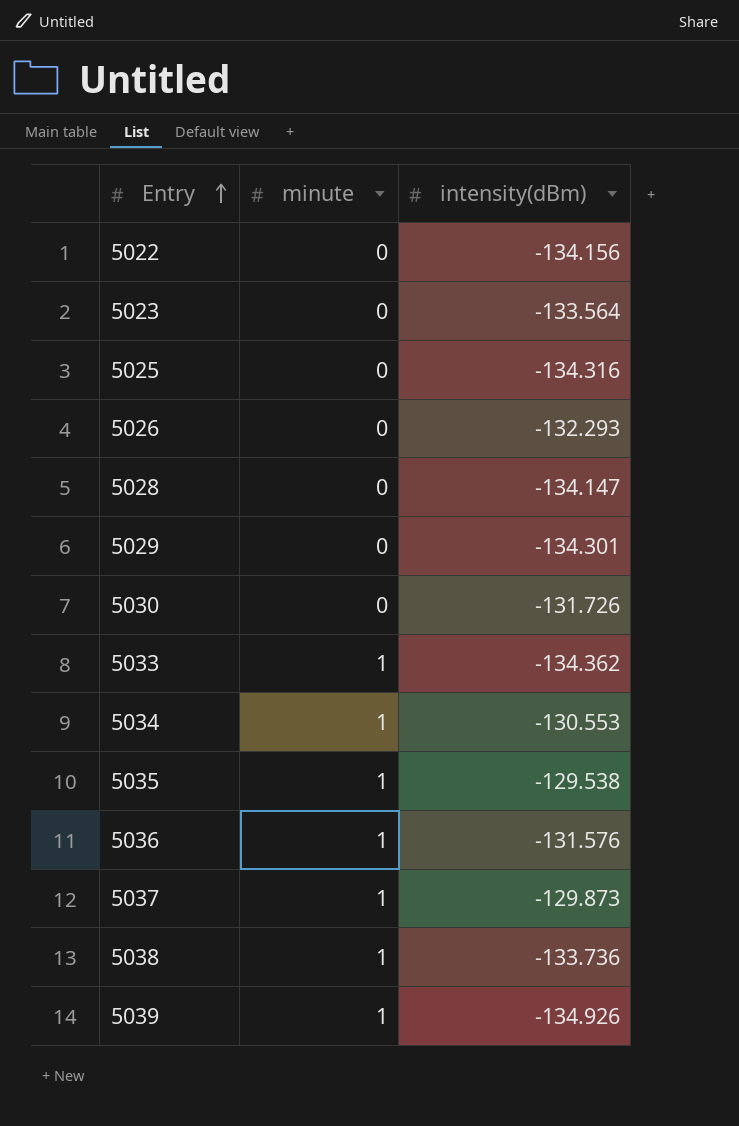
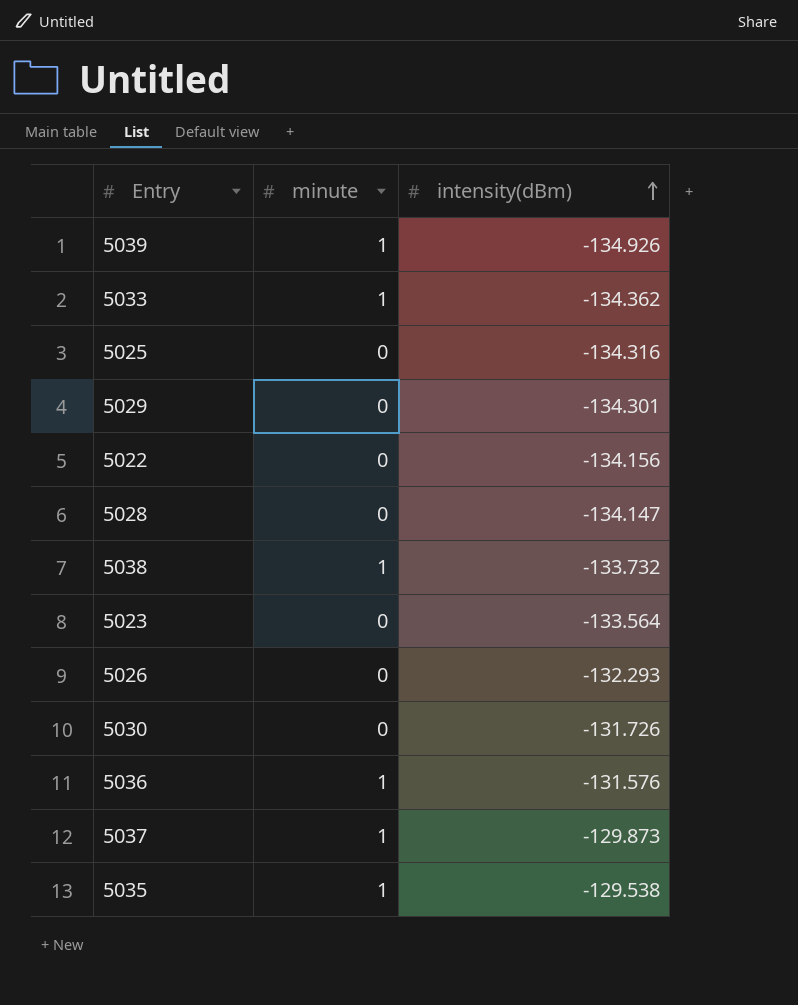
row order: Entry ascending -> intensity(dBm) ascending
row 5034: 1 | -130.553 -> none
5038 | intensity(dBm): -133.736 -> -133.732

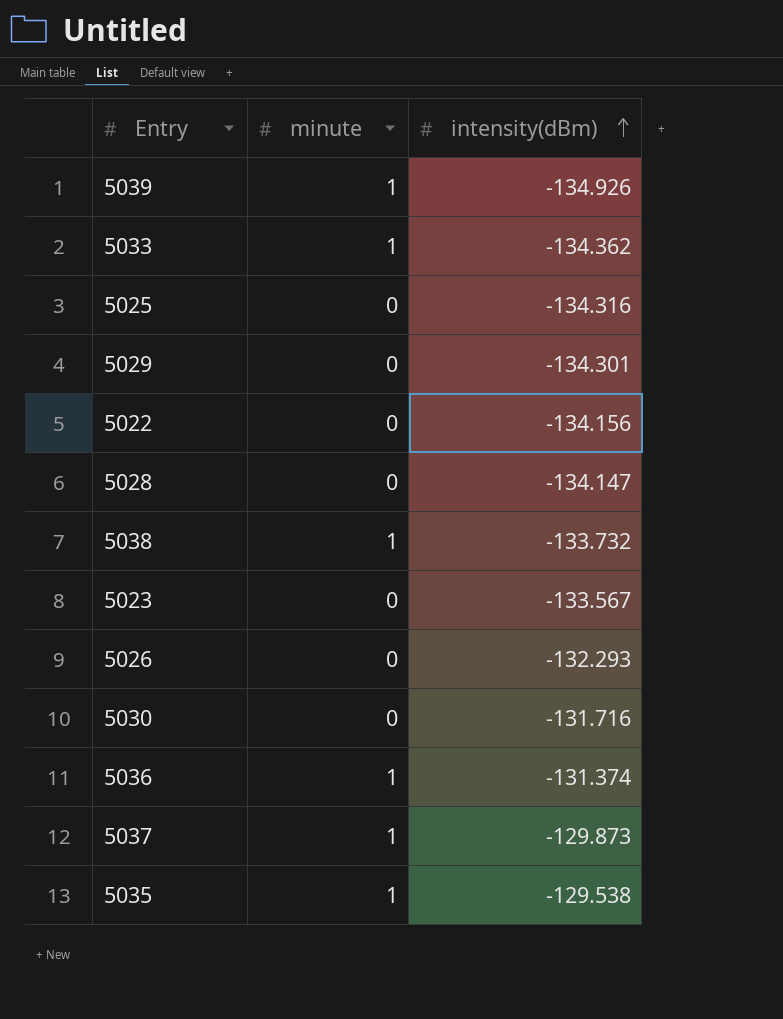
5023 | intensity(dBm): -133.564 -> -133.567
5030 | intensity(dBm): -131.726 -> -131.716
5036 | intensity(dBm): -131.576 -> -131.374

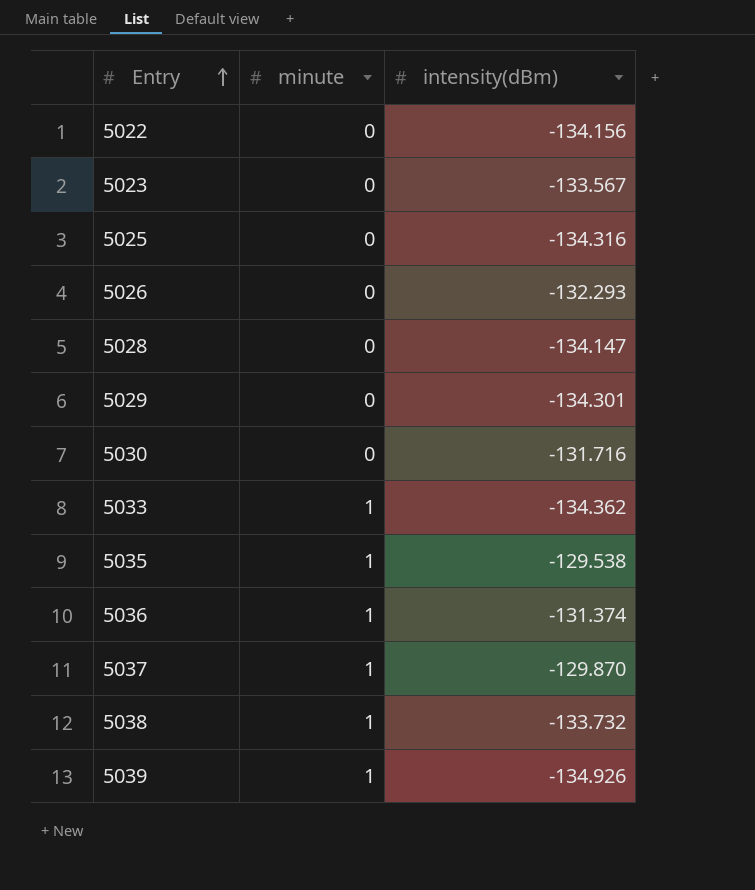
row order: intensity(dBm) ascending -> Entry ascending
5037 | intensity(dBm): -129.873 -> -129.870

